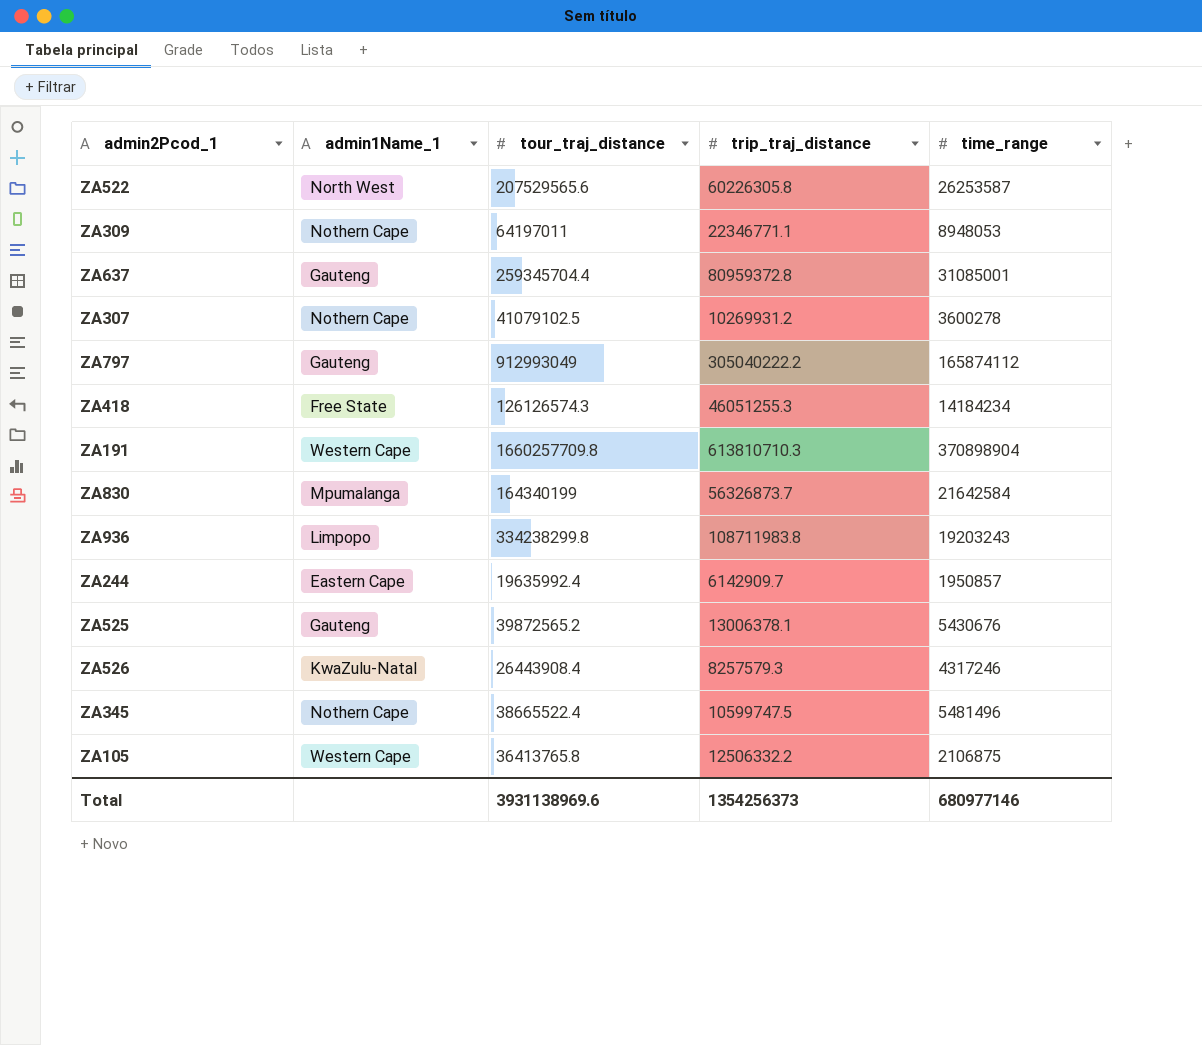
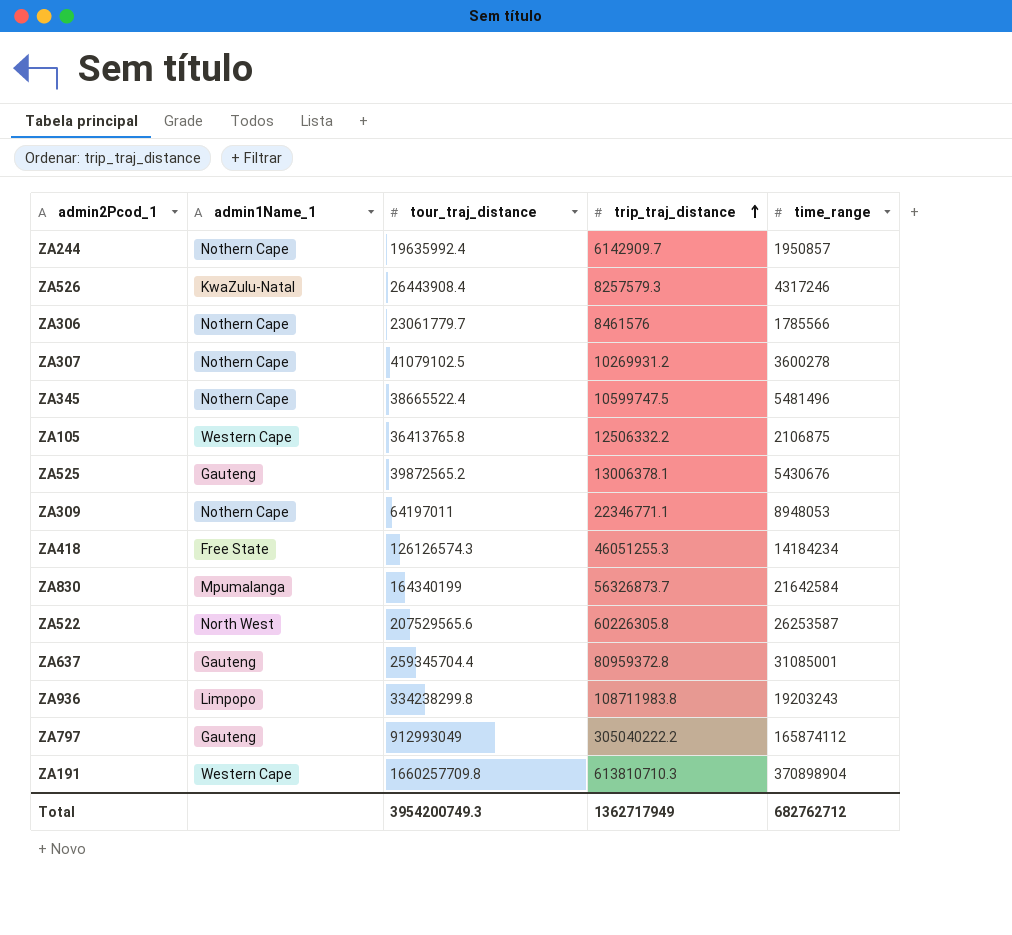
row order: none -> trip_traj_distance ascending
ZA244 | admin1Name_1: Eastern Cape -> Nothern Cape
row ZA306: none -> Nothern Cape | 23061779.7 | 8461576 | 1785566
Total | tour_traj_distance: 3931138969.6 -> 3954200749.3
Total | trip_traj_distance: 1354256373 -> 1362717949
Total | time_range: 680977146 -> 682762712

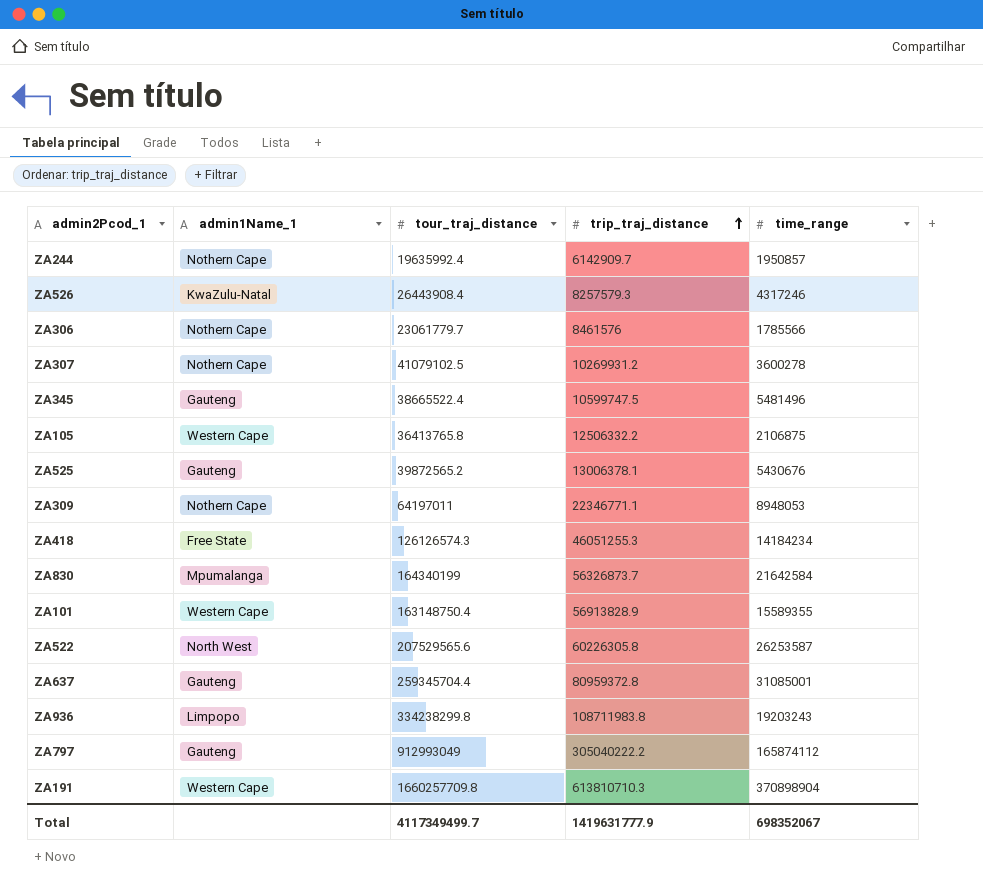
ZA345 | admin1Name_1: Nothern Cape -> Gauteng
row ZA101: none -> Western Cape | 163148750.4 | 56913828.9 | 15589355
Total | tour_traj_distance: 3954200749.3 -> 4117349499.7
Total | trip_traj_distance: 1362717949 -> 1419631777.9
Total | time_range: 682762712 -> 698352067

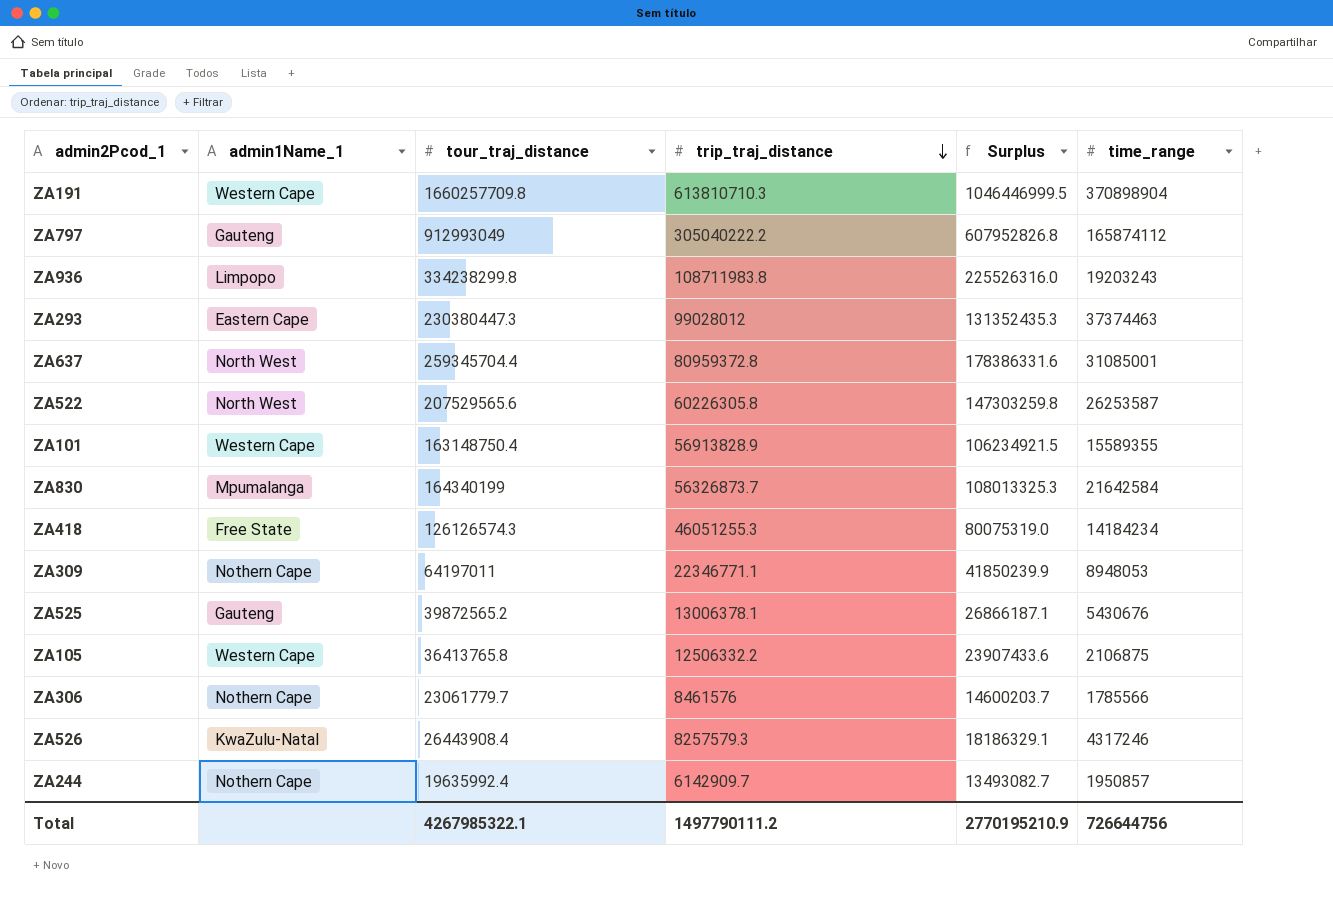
row order: trip_traj_distance ascending -> trip_traj_distance descending
column Surplus | formula: none -> [tour_traj_distance] - [trip_traj_distance]
row ZA307: Nothern Cape | 41079102.5 | 10269931.2 | 3600278 -> none
row ZA345: Gauteng | 38665522.4 | 10599747.5 | 5481496 -> none
row ZA293: none -> Eastern Cape | 230380447.3 | 99028012 | 131352435.3 | 37374463
ZA637 | admin1Name_1: Gauteng -> North West
Total | tour_traj_distance: 4117349499.7 -> 4267985322.1
Total | trip_traj_distance: 1419631777.9 -> 1497790111.2
Total | time_range: 698352067 -> 726644756

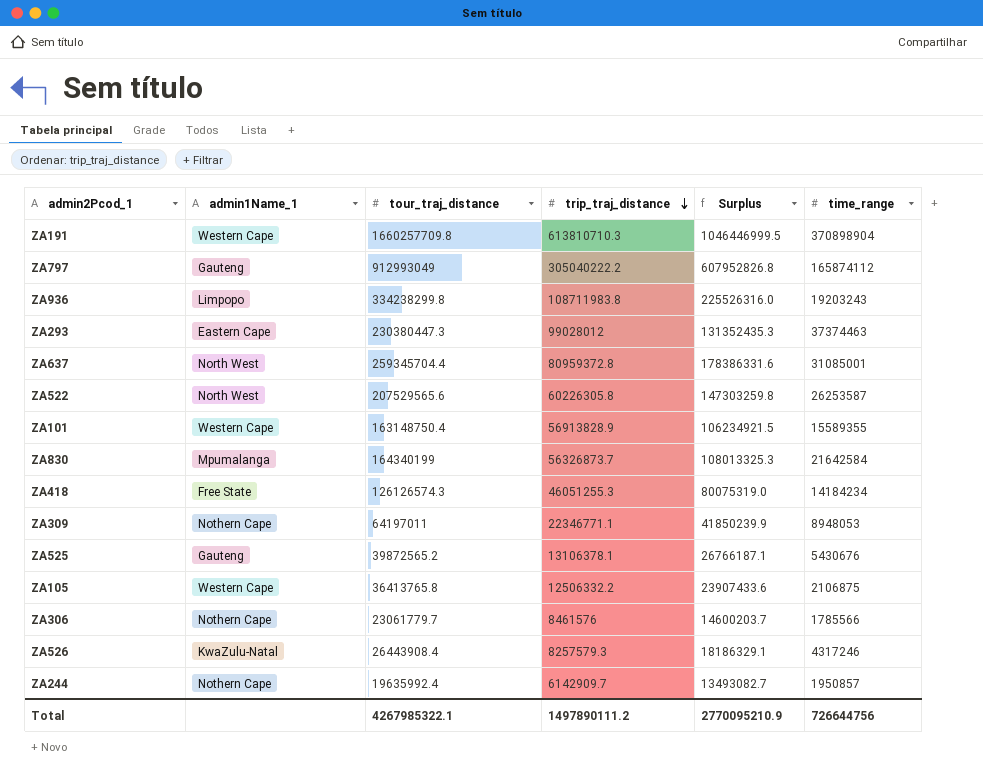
ZA525 | trip_traj_distance: 13006378.1 -> 13106378.1
ZA525 | Surplus: 26866187.1 -> 26766187.1
Total | trip_traj_distance: 1497790111.2 -> 1497890111.2
Total | Surplus: 2770195210.9 -> 2770095210.9

